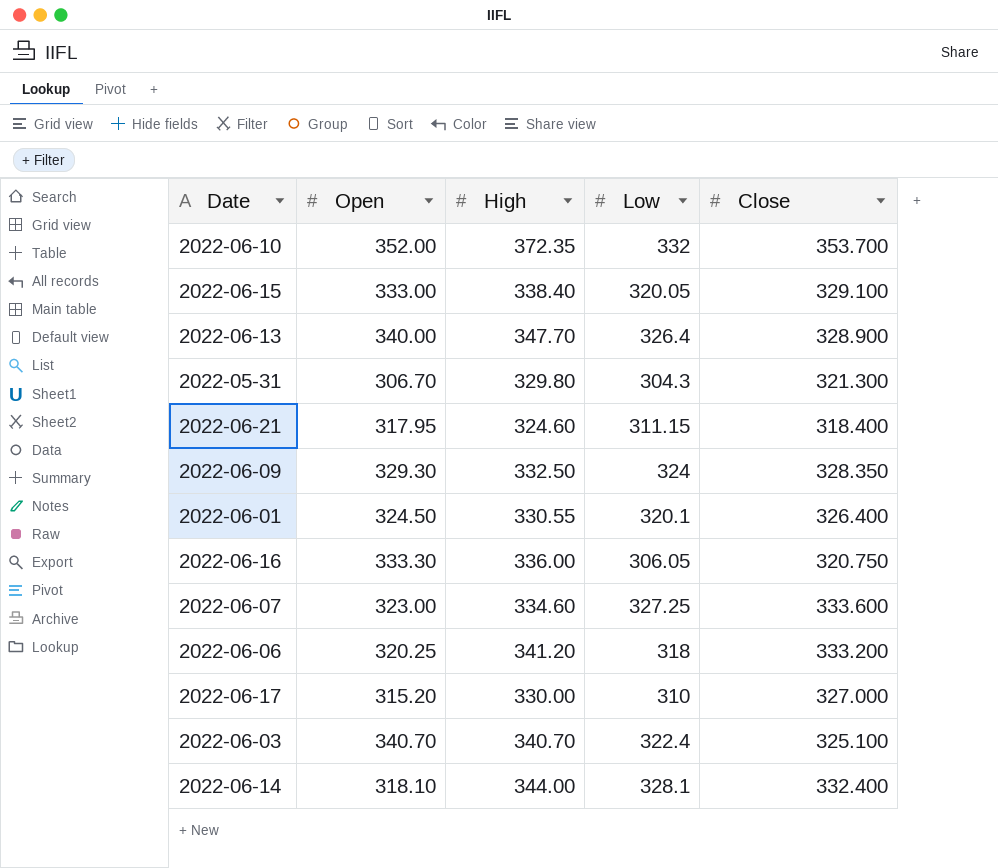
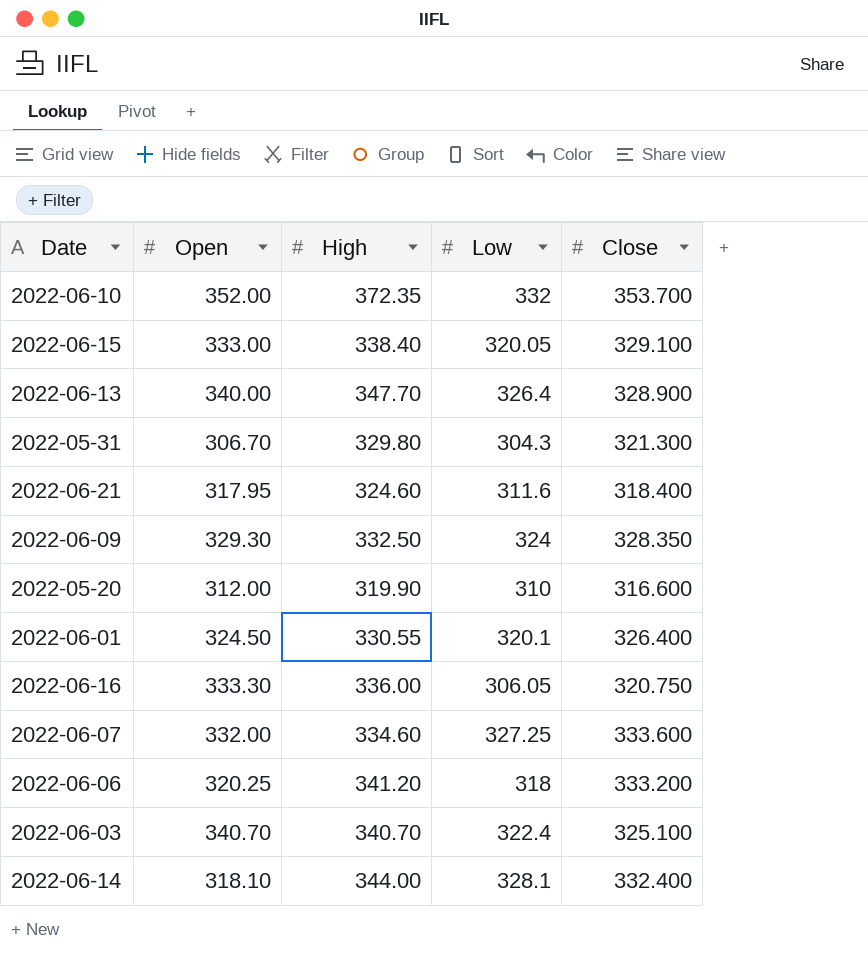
row 2022-06-17: 315.20 | 330.00 | 310 | 327.000 -> none
2022-06-21 | Low: 311.15 -> 311.6
row 2022-05-20: none -> 312.00 | 319.90 | 310 | 316.600
2022-06-07 | Open: 323.00 -> 332.00

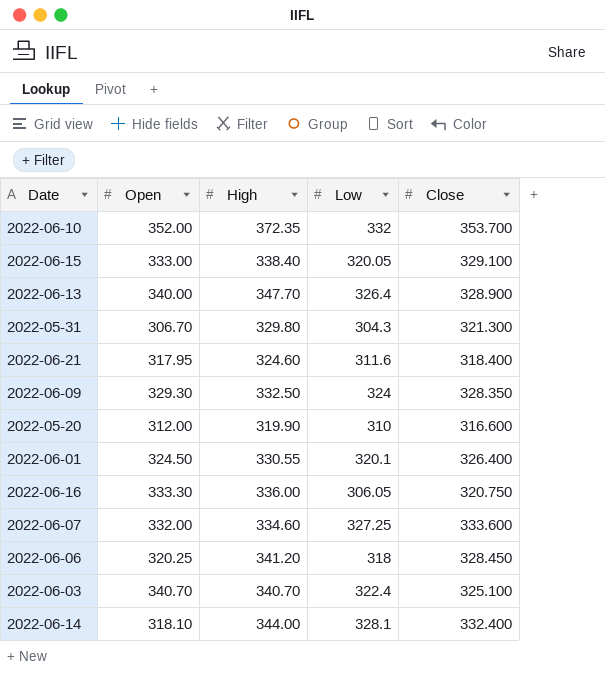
2022-06-06 | Close: 333.200 -> 328.450

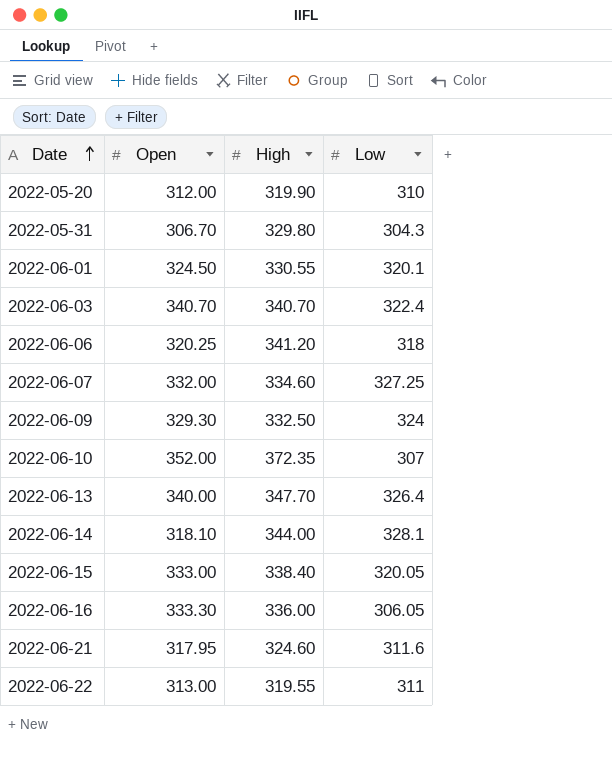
row order: none -> Date ascending
column Close | position: 5 -> none
2022-06-10 | Low: 332 -> 307
row 2022-06-22: none -> 313.00 | 319.55 | 311

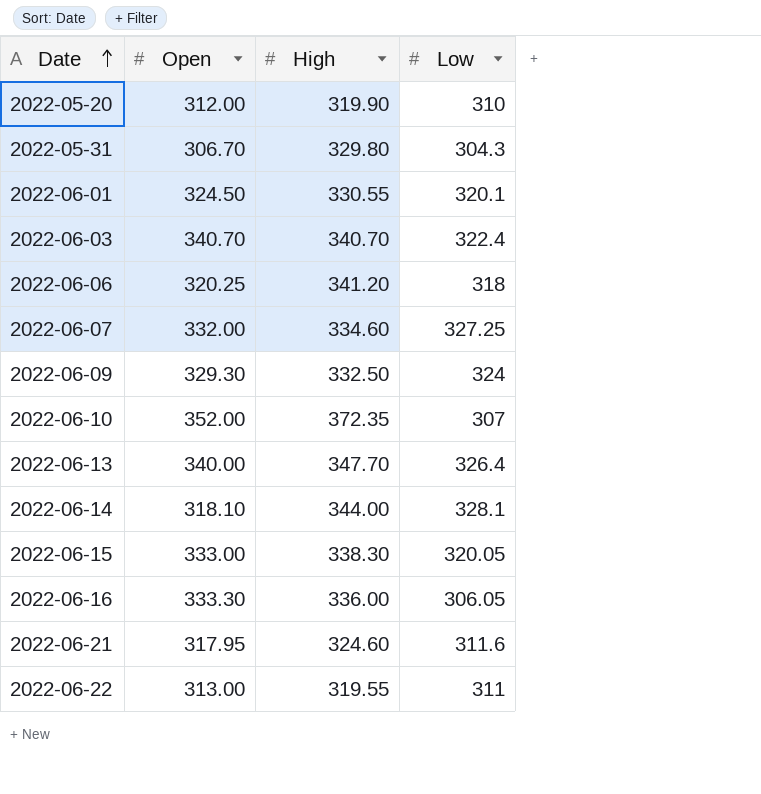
2022-06-15 | High: 338.40 -> 338.30

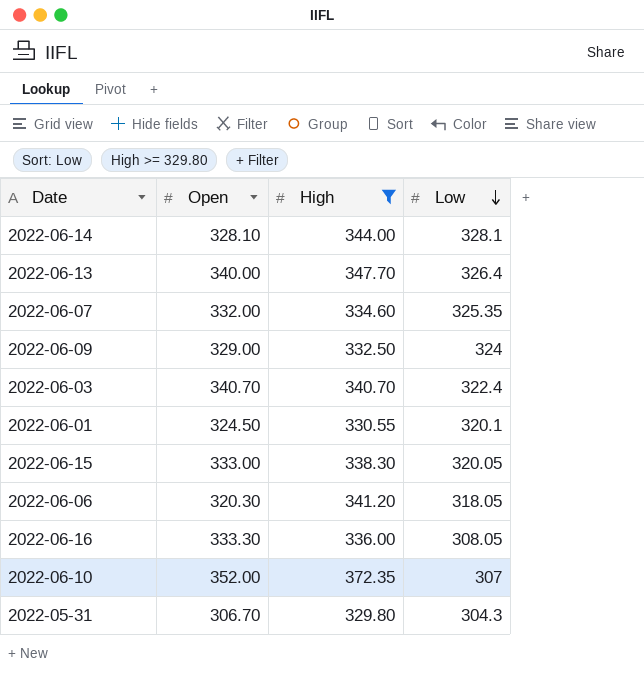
filter: none -> High >= 329.80
row order: Date ascending -> Low descending
2022-06-14 | Open: 318.10 -> 328.10
2022-06-07 | Low: 327.25 -> 325.35
2022-06-09 | Open: 329.30 -> 329.00
2022-06-06 | Open: 320.25 -> 320.30
2022-06-06 | Low: 318 -> 318.05
2022-06-16 | Low: 306.05 -> 308.05

